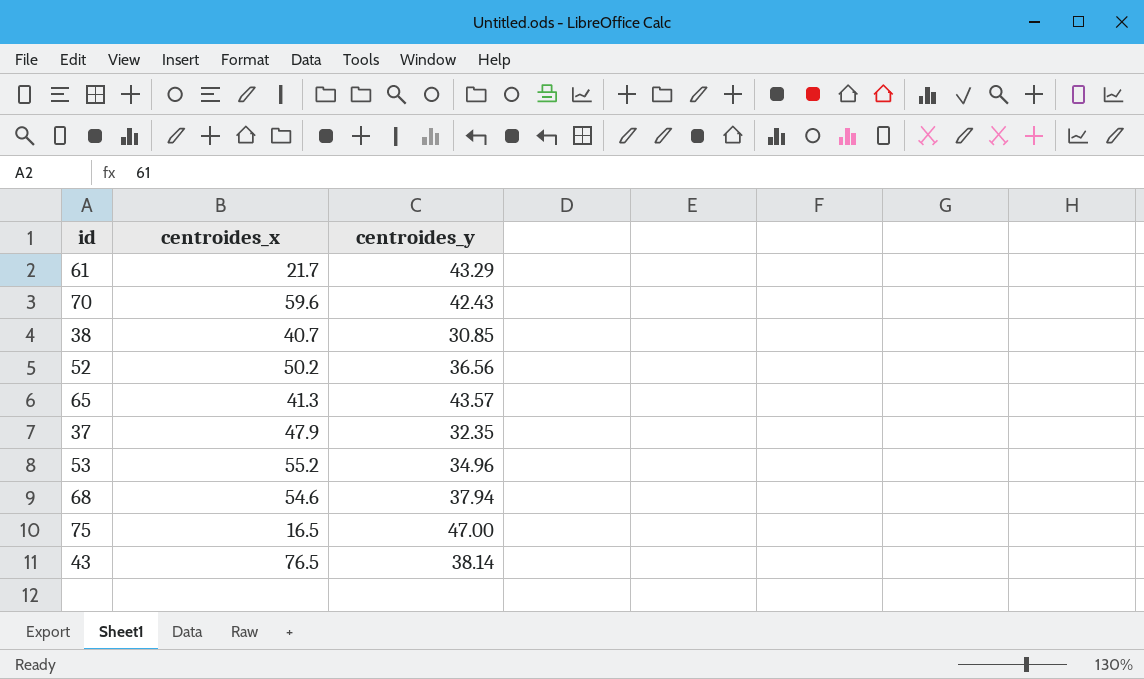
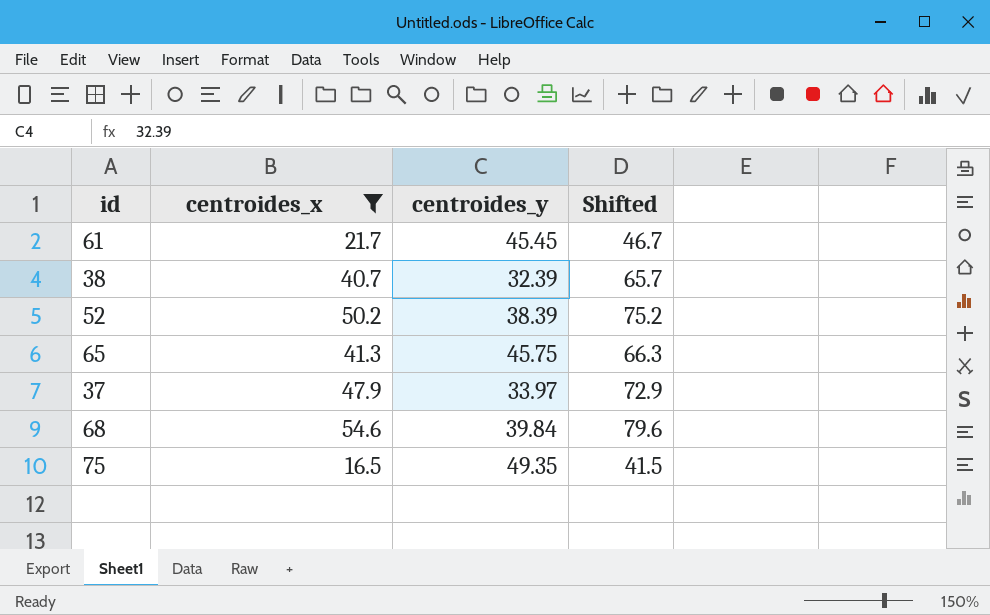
filter: none -> centroides_x <= 54.6
column Shifted | formula: none -> [centroides_x] + 25
61 | centroides_y: 43.29 -> 45.45
38 | centroides_y: 30.85 -> 32.39
52 | centroides_y: 36.56 -> 38.39
65 | centroides_y: 43.57 -> 45.75
37 | centroides_y: 32.35 -> 33.97
68 | centroides_y: 37.94 -> 39.84
75 | centroides_y: 47.00 -> 49.35

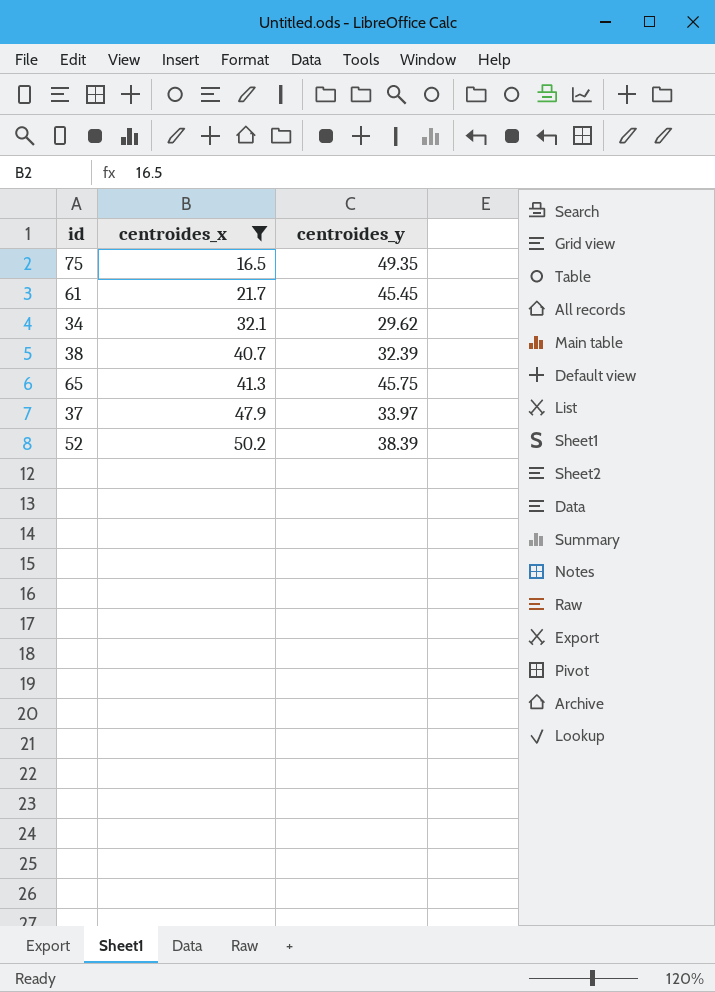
row order: none -> centroides_x ascending
column Shifted | formula: [centroides_x] + 25 -> none
row 68: 54.6 | 39.84 | 79.6 -> none
row 34: none -> 32.1 | 29.62

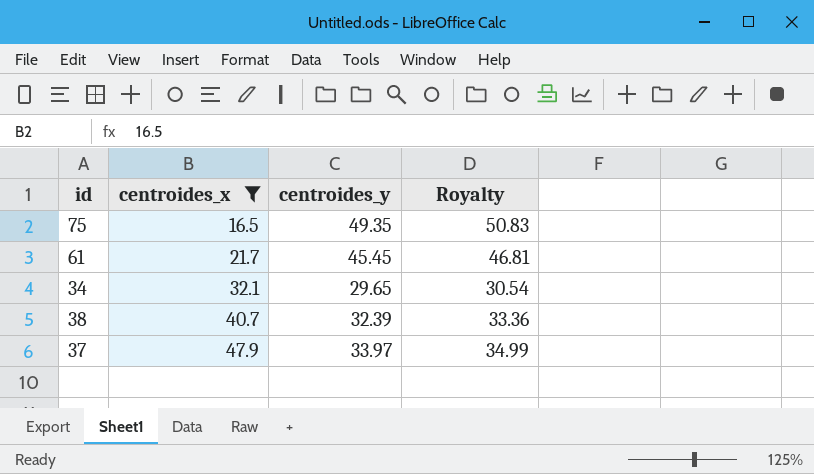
column Royalty | formula: none -> [centroides_y] * 1.03
row 65: 41.3 | 45.75 -> none
row 52: 50.2 | 38.39 -> none
34 | centroides_y: 29.62 -> 29.65

